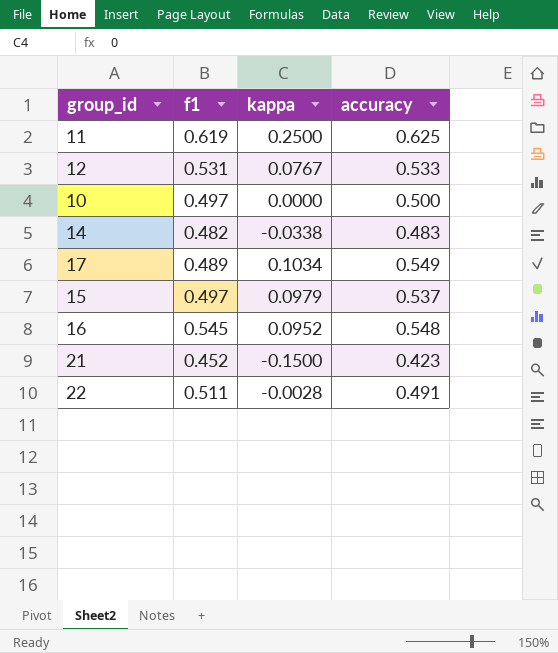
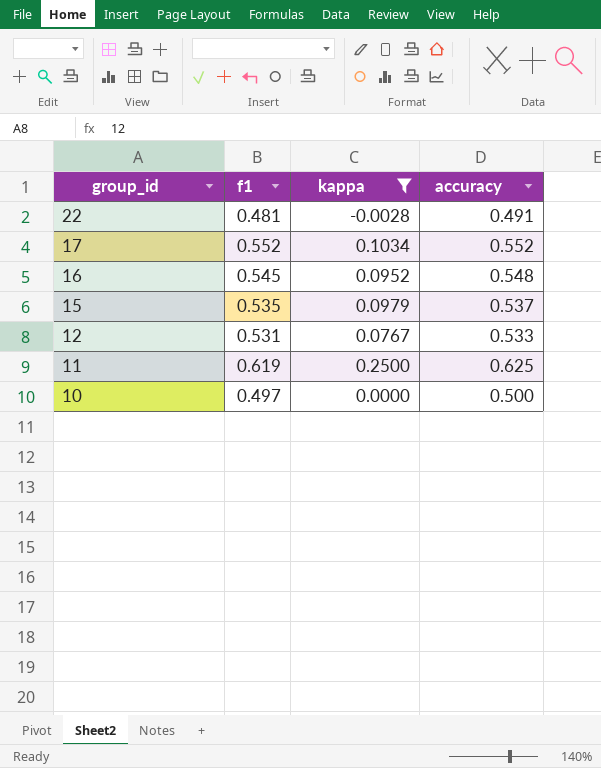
filter: none -> kappa >= -0.0028
row order: none -> group_id descending
22 | f1: 0.511 -> 0.481
17 | f1: 0.489 -> 0.552
17 | accuracy: 0.549 -> 0.552
15 | f1: 0.497 -> 0.535

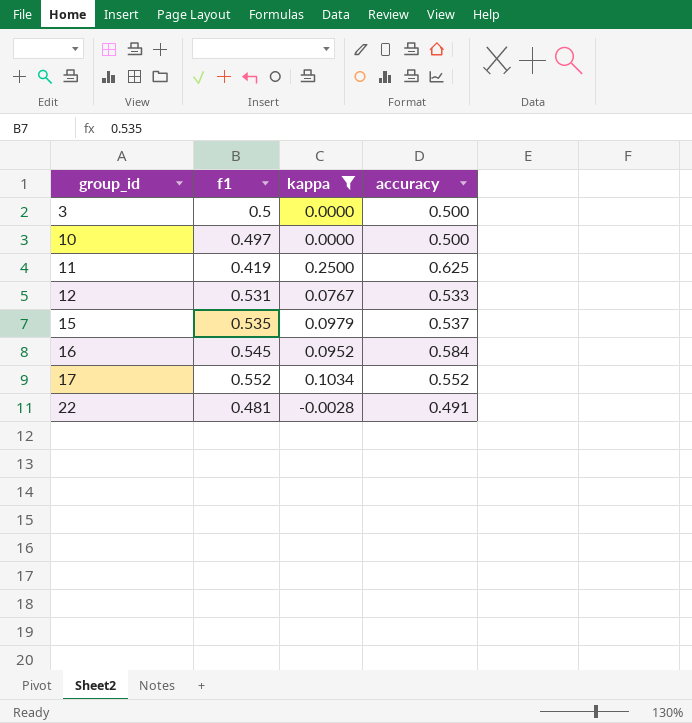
row order: group_id descending -> group_id ascending
row 3: none -> 0.5 | 0.0000 | 0.500
11 | f1: 0.619 -> 0.419
16 | accuracy: 0.548 -> 0.584

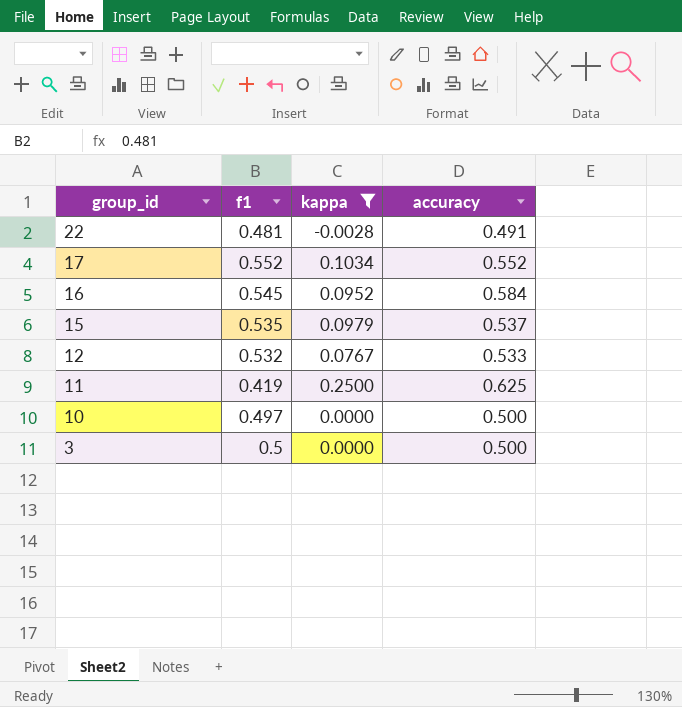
row order: group_id ascending -> group_id descending
12 | f1: 0.531 -> 0.532

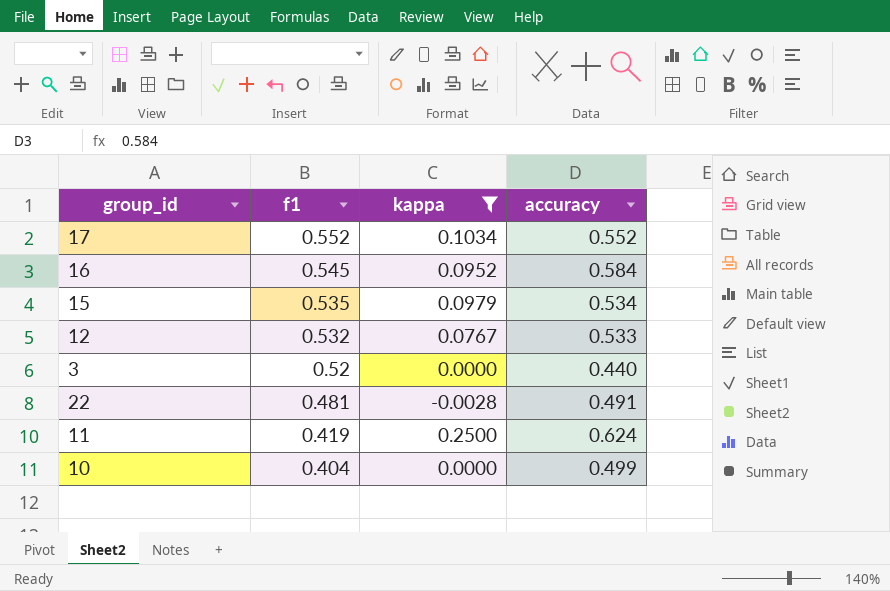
row order: group_id descending -> f1 descending
15 | accuracy: 0.537 -> 0.534
3 | f1: 0.5 -> 0.52
3 | accuracy: 0.500 -> 0.440
11 | accuracy: 0.625 -> 0.624
10 | f1: 0.497 -> 0.404
10 | accuracy: 0.500 -> 0.499

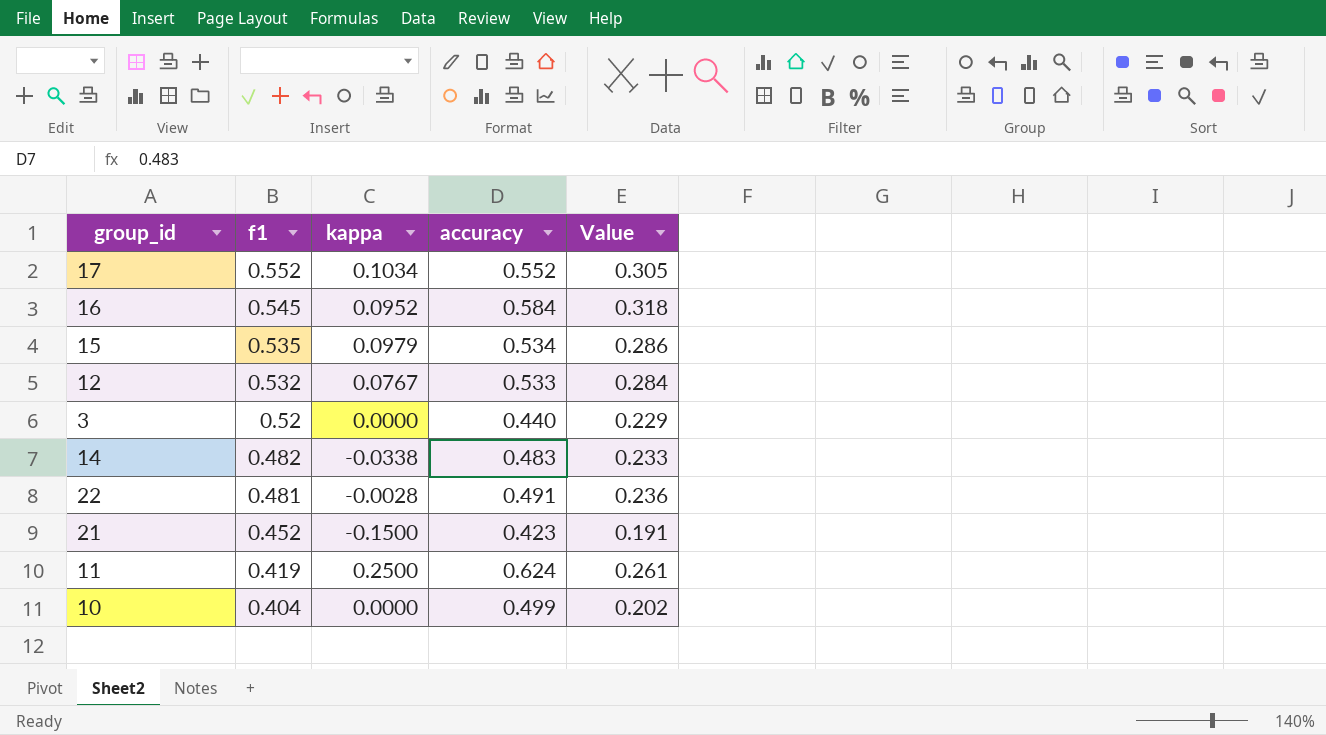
filter: kappa >= -0.0028 -> none
column Value | formula: none -> [f1] * [accuracy]

